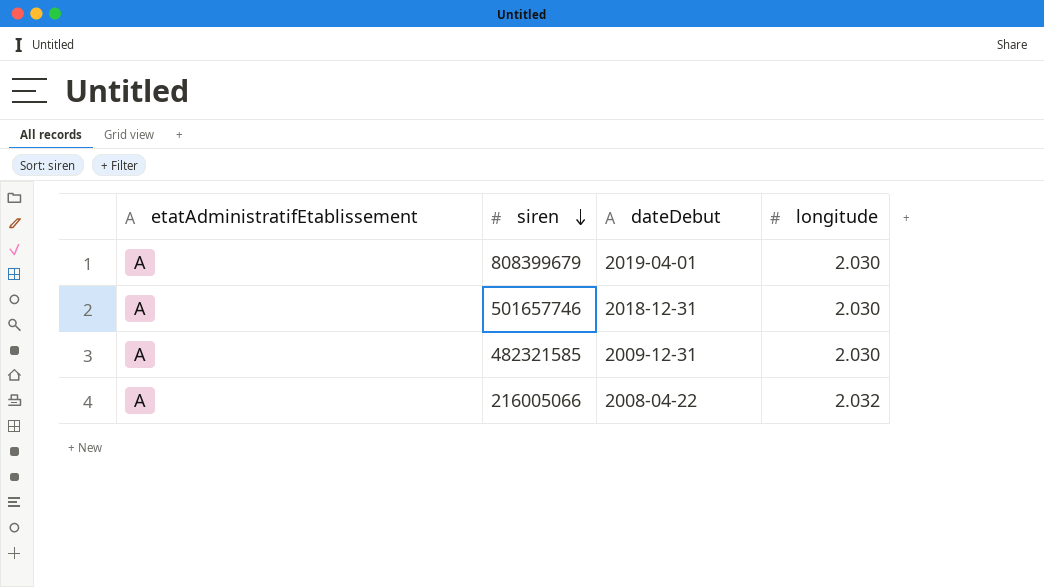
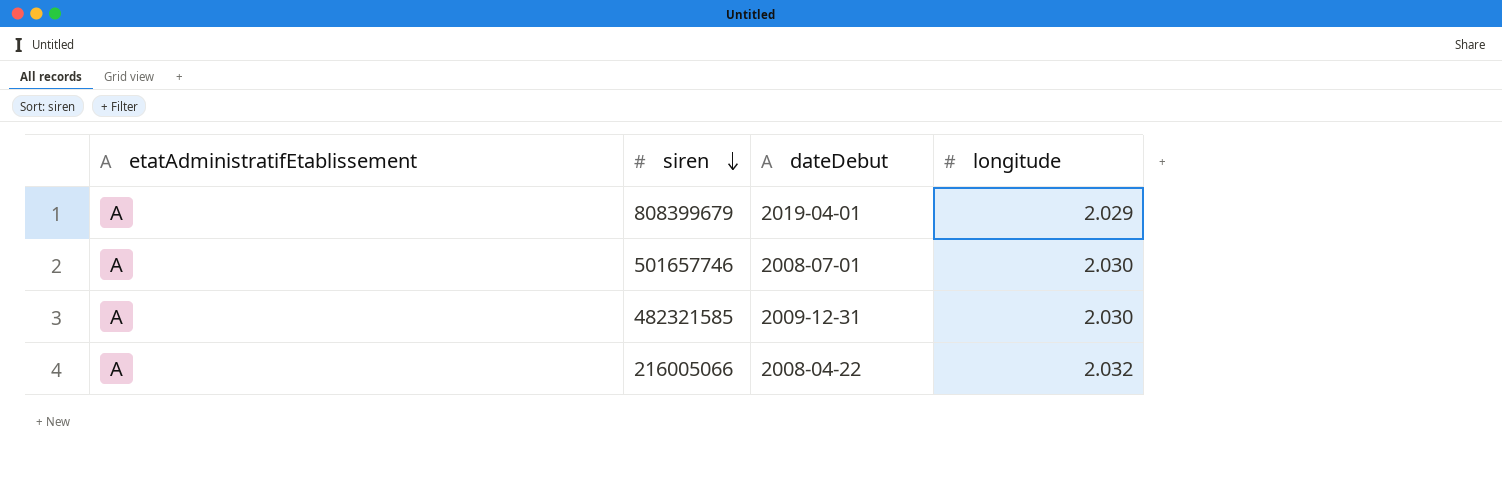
808399679 | longitude: 2.030 -> 2.029
501657746 | dateDebut: 2018-12-31 -> 2008-07-01

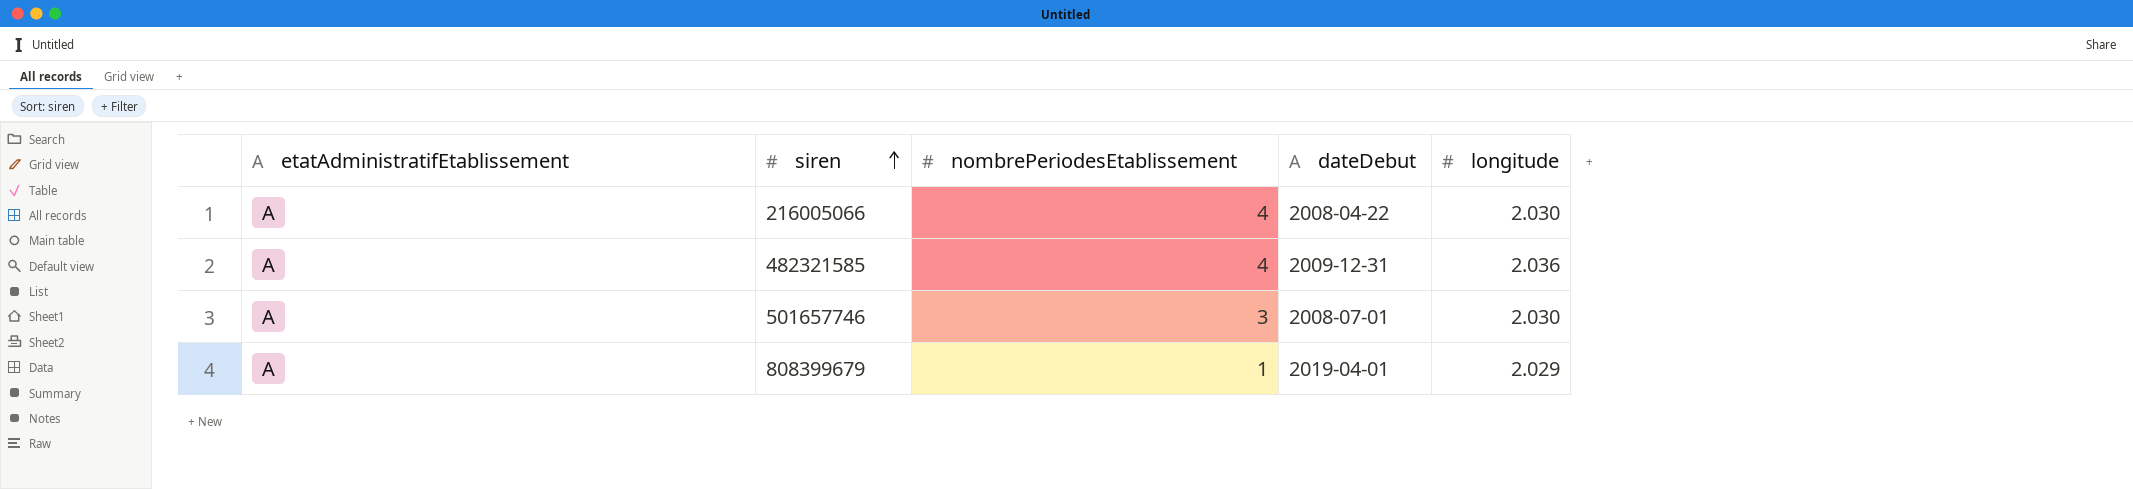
row order: siren descending -> siren ascending
column nombrePeriodesEtablissement | position: none -> 3
216005066 | longitude: 2.032 -> 2.030
482321585 | longitude: 2.030 -> 2.036

